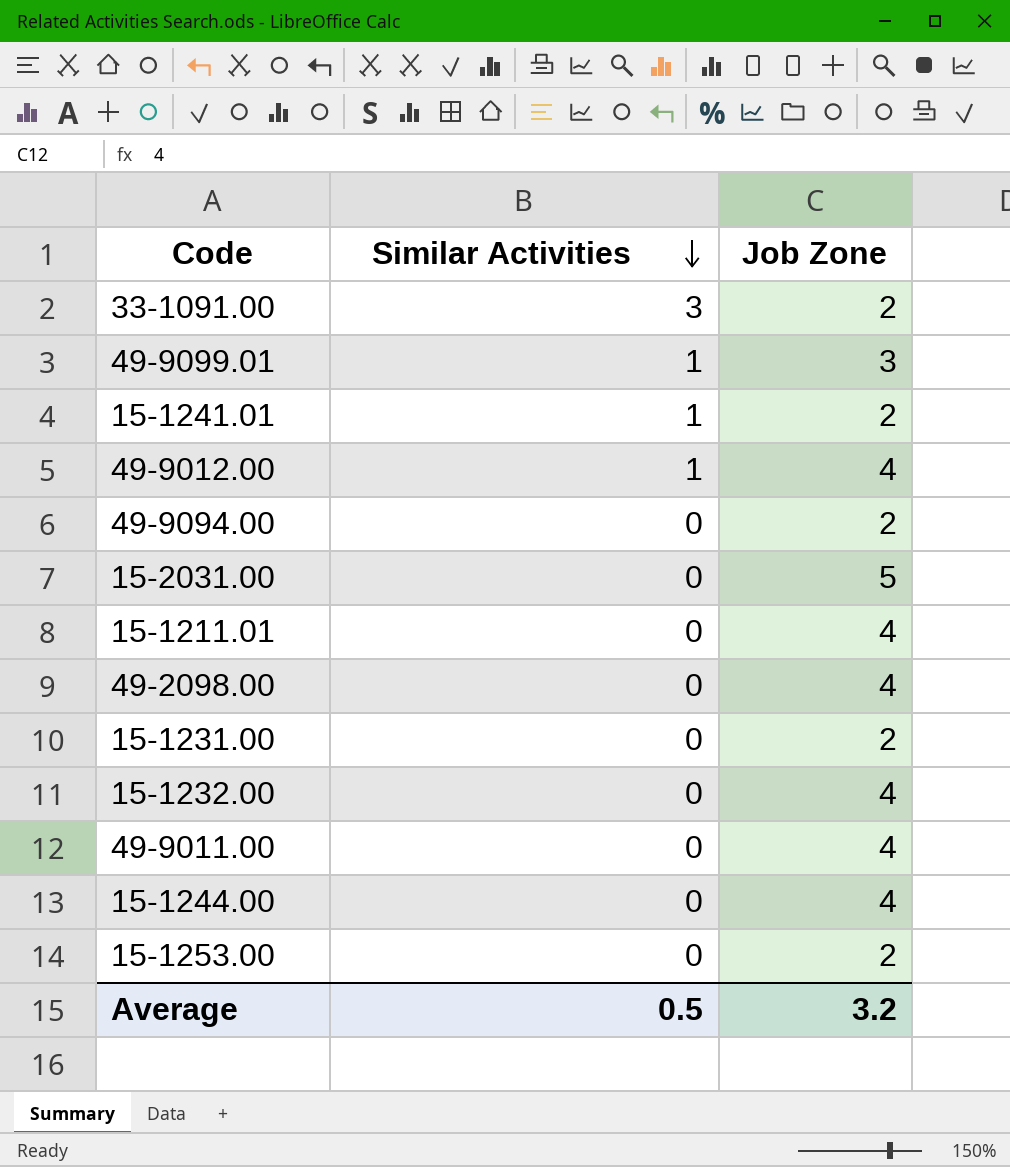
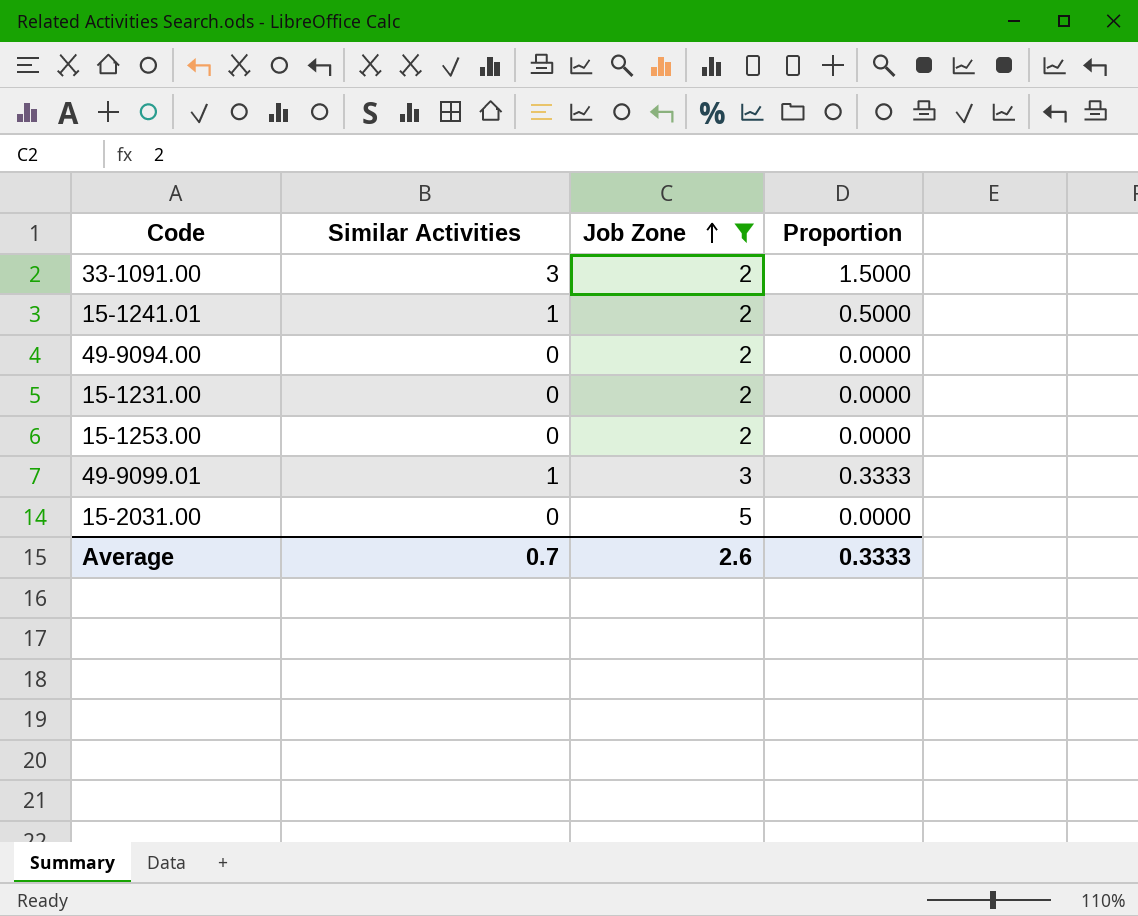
filter: none -> Job Zone != 4
row order: Similar Activities descending -> Job Zone ascending
column Proportion | formula: none -> [Similar Activities] / [Job Zone]
Average | Similar Activities: 0.5 -> 0.7
Average | Job Zone: 3.2 -> 2.6

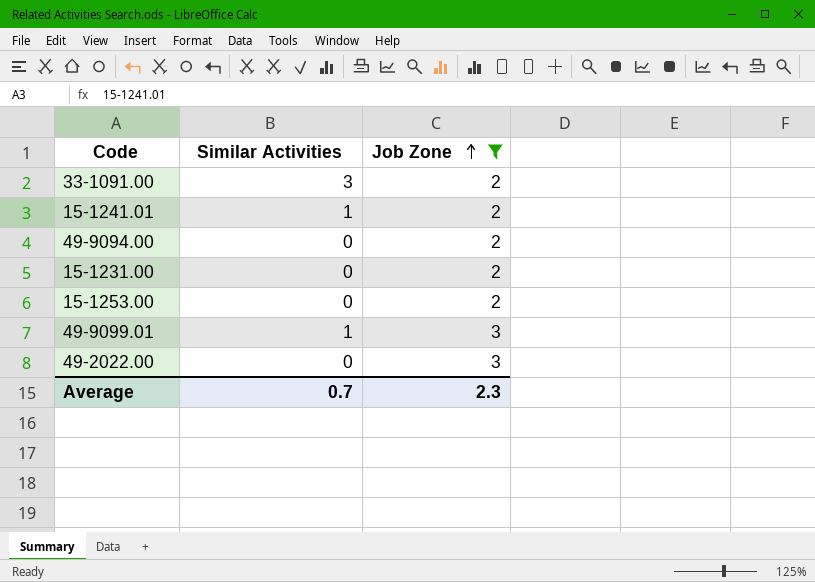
column Proportion | formula: [Similar Activities] / [Job Zone] -> none
row 15-2031.00: 0 | 5 | 0.0000 -> none
row 49-2022.00: none -> 0 | 3
Average | Job Zone: 2.6 -> 2.3

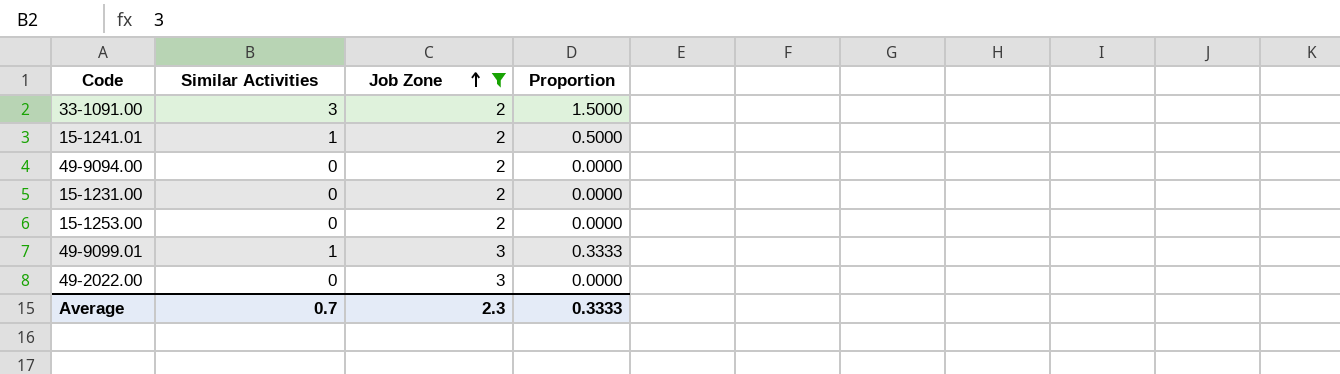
column Proportion | formula: none -> [Similar Activities] / [Job Zone]

